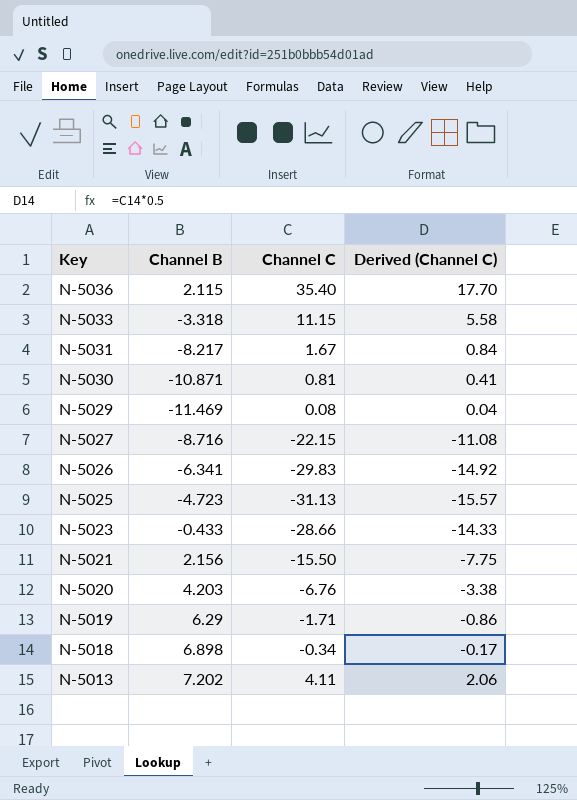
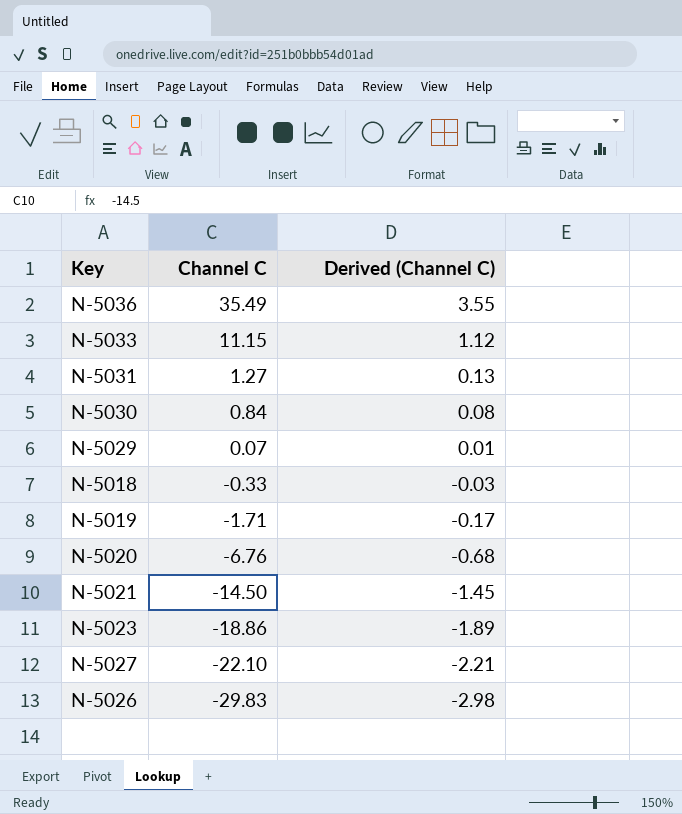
row order: Key descending -> Channel C descending
column Channel B | position: 2 -> none
column Derived (Channel C) | formula: [Channel C] * 0.5 -> [Channel C] * 0.1
row N-5025: -4.723 | -31.13 | -15.57 -> none
row N-5013: 7.202 | 4.11 | 2.06 -> none
N-5036 | Channel C: 35.40 -> 35.49
N-5031 | Channel C: 1.67 -> 1.27
N-5030 | Channel C: 0.81 -> 0.84
N-5029 | Channel C: 0.08 -> 0.07
N-5018 | Channel C: -0.34 -> -0.33
N-5021 | Channel C: -15.50 -> -14.50
N-5023 | Channel C: -28.66 -> -18.86
N-5027 | Channel C: -22.15 -> -22.10

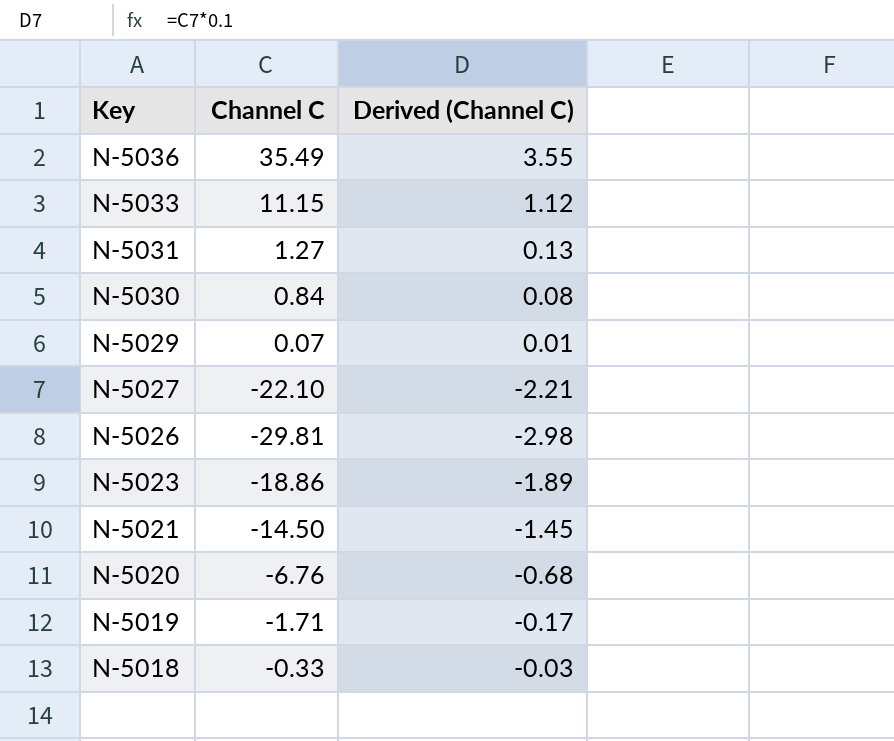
row order: Channel C descending -> Key descending
N-5026 | Channel C: -29.83 -> -29.81

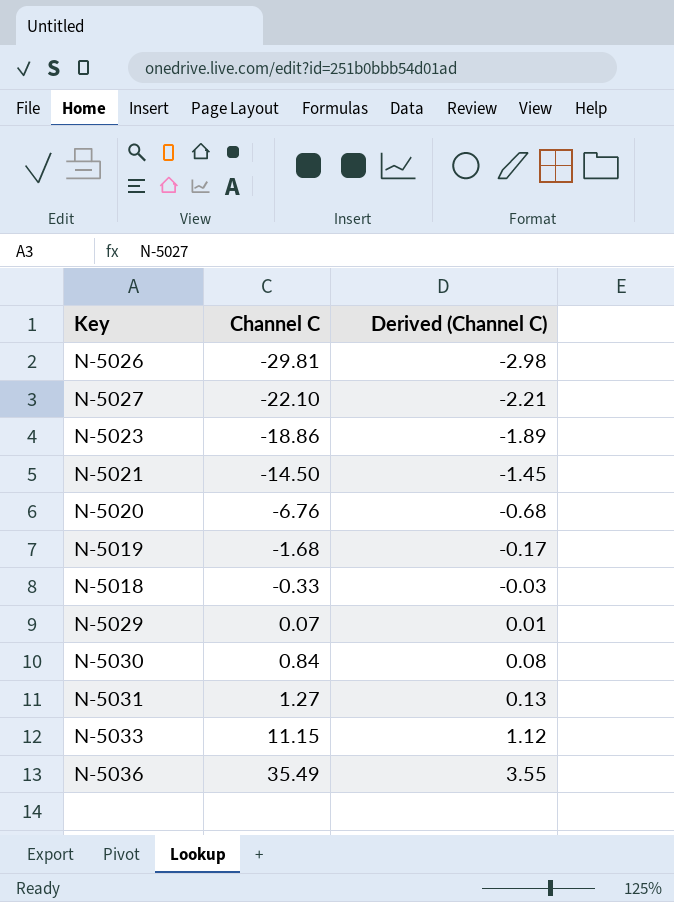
row order: Key descending -> Channel C ascending
N-5019 | Channel C: -1.71 -> -1.68

